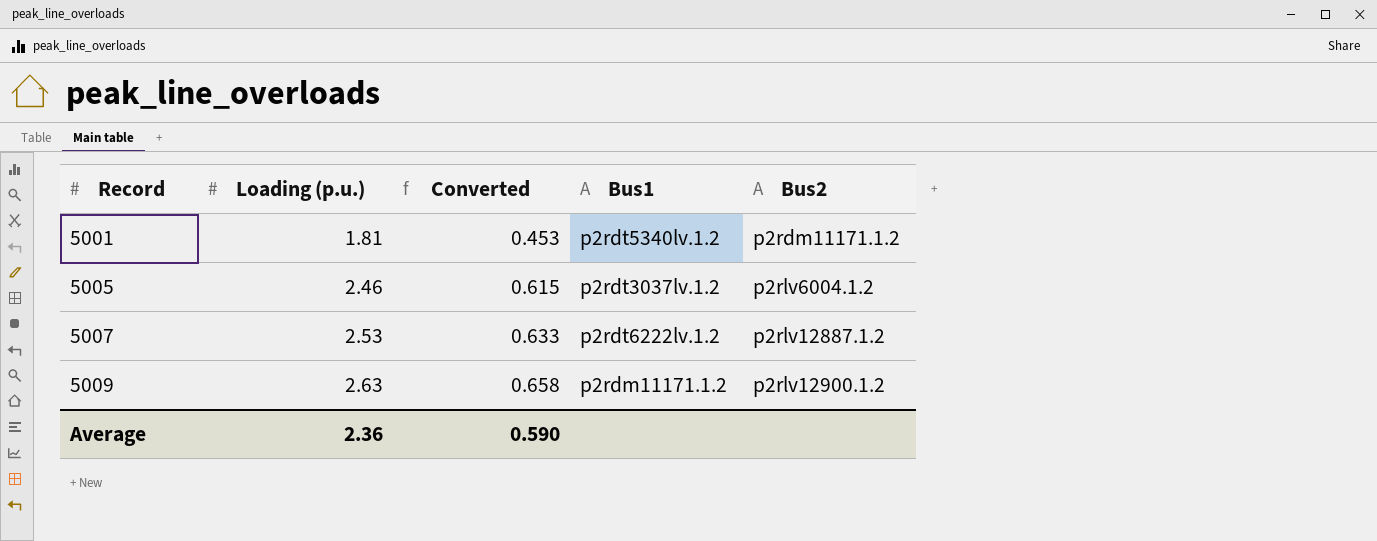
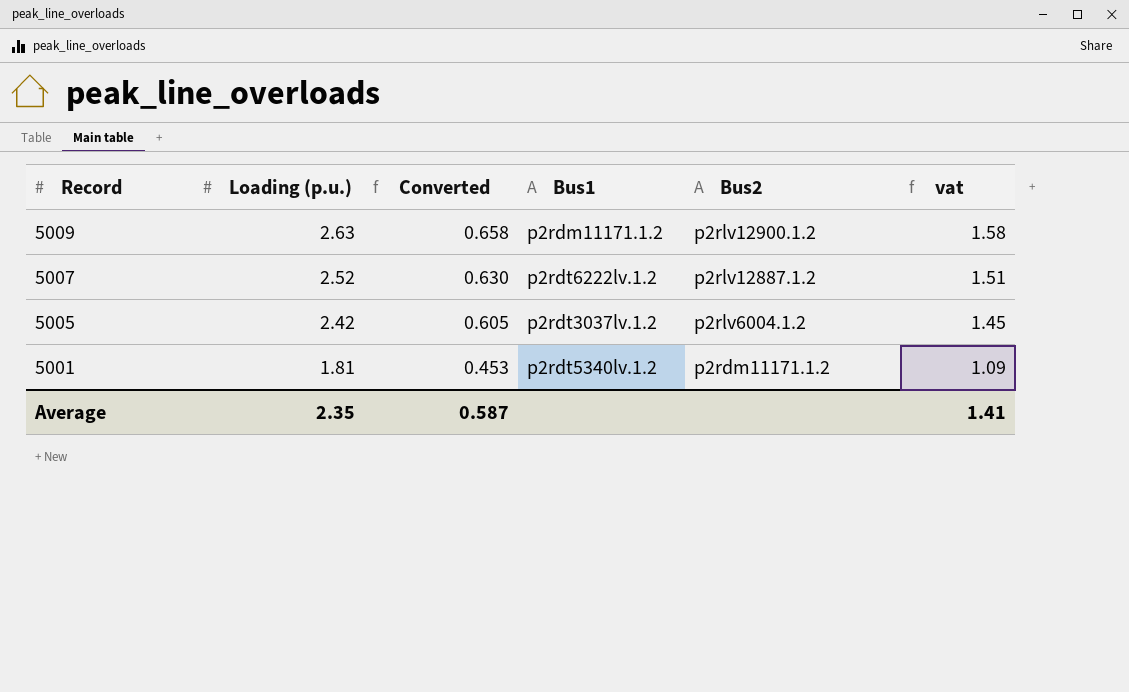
row order: Record ascending -> Record descending
column vat | formula: none -> [Loading (p.u.)] * 0.6
5007 | Loading (p.u.): 2.53 -> 2.52
5007 | Converted: 0.633 -> 0.630
5005 | Loading (p.u.): 2.46 -> 2.42
5005 | Converted: 0.615 -> 0.605
Average | Loading (p.u.): 2.36 -> 2.35
Average | Converted: 0.590 -> 0.587

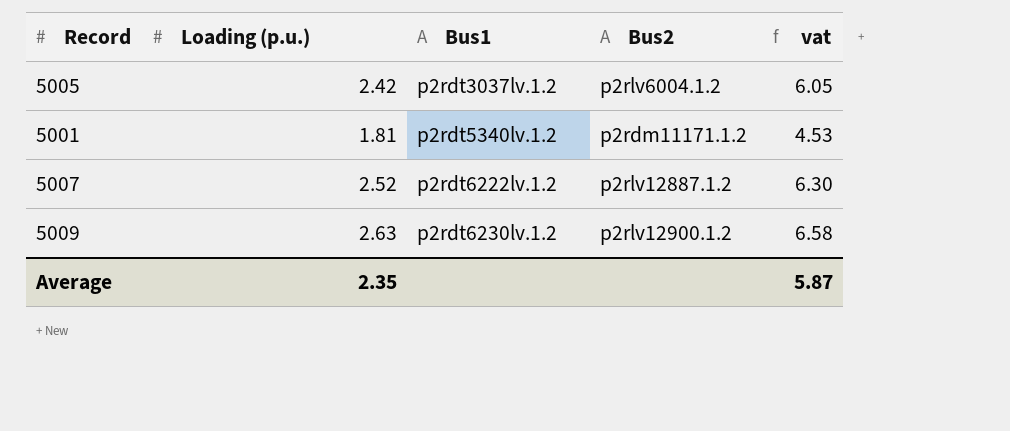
row order: Record descending -> Bus1 ascending
column Converted | formula: [Loading (p.u.)] * 0.25 -> none
column vat | formula: [Loading (p.u.)] * 0.6 -> [Loading (p.u.)] * 2.5
5009 | Bus1: p2rdm11171.1.2 -> p2rdt6230lv.1.2
Average | vat: 1.41 -> 5.87

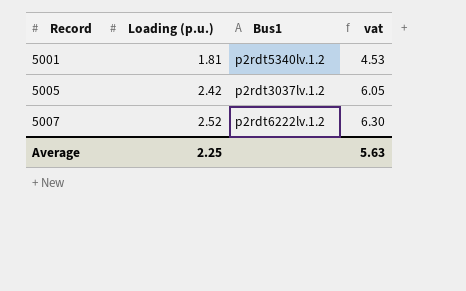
row order: Bus1 ascending -> Record ascending
column Bus2 | position: 4 -> none
row 5009: 2.63 | p2rdt6230lv.1.2 | p2rlv12900.1.2 | 6.58 -> none
Average | Loading (p.u.): 2.35 -> 2.25
Average | vat: 5.87 -> 5.63

